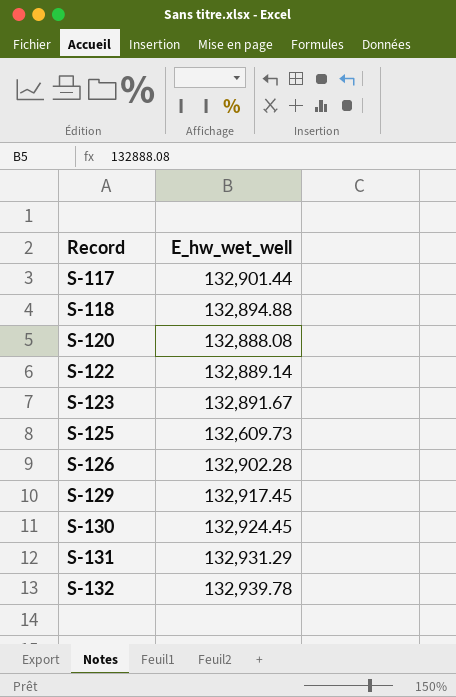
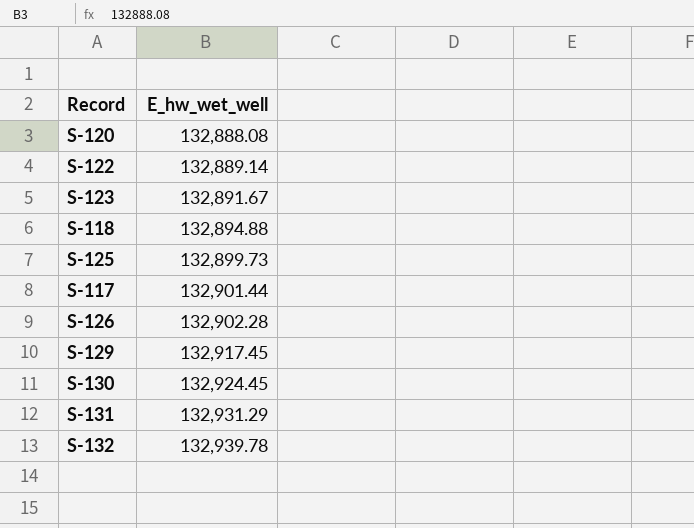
row order: Record ascending -> E_hw_wet_well ascending
S-125 | E_hw_wet_well: 132,609.73 -> 132,899.73

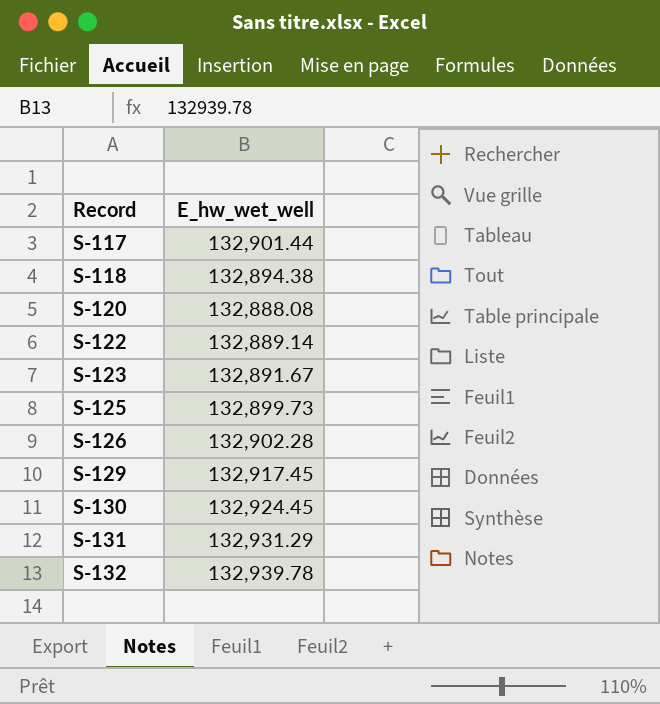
row order: E_hw_wet_well ascending -> Record ascending
S-118 | E_hw_wet_well: 132,894.88 -> 132,894.38

